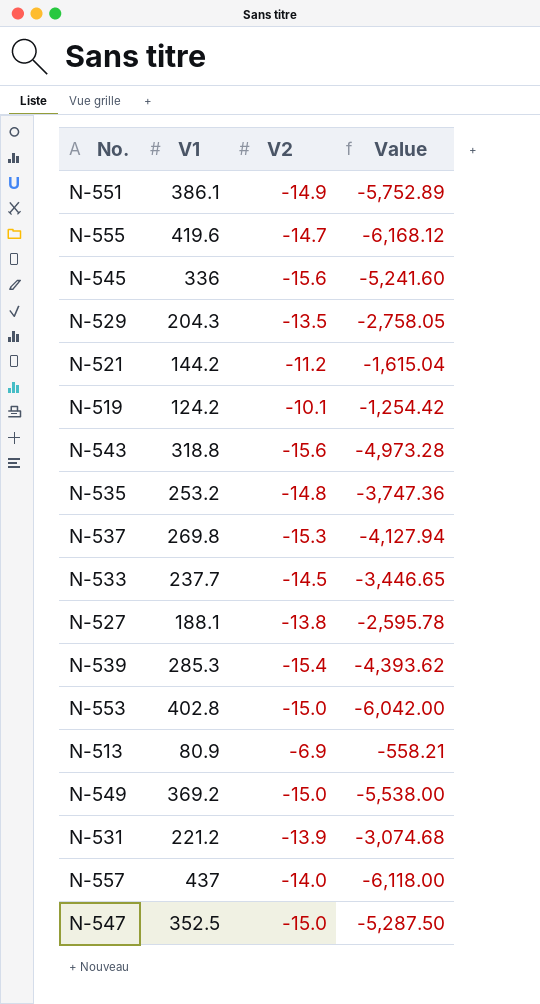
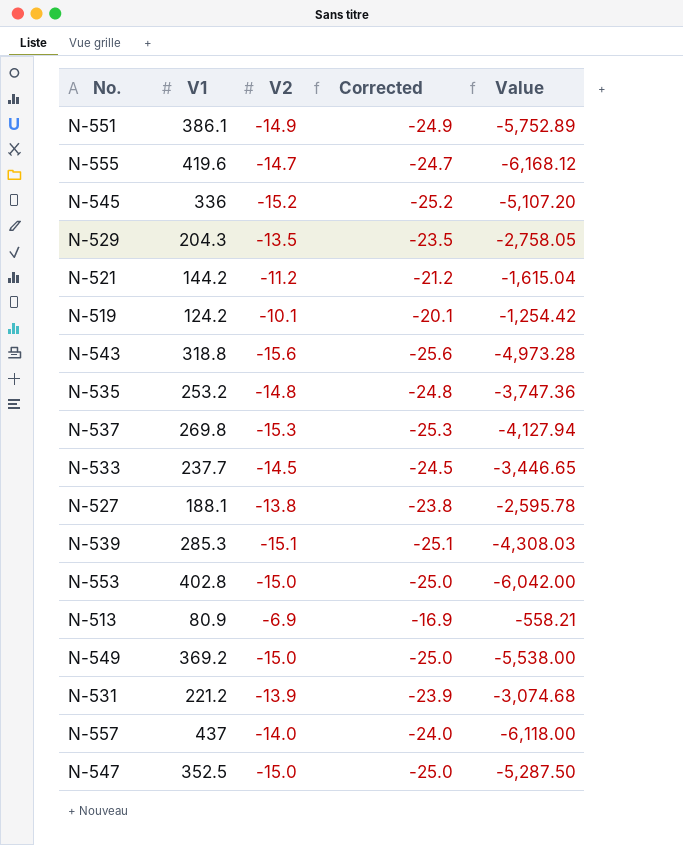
column Corrected | formula: none -> [V2] - 10
N-545 | V2: -15.6 -> -15.2
N-545 | Value: -5,241.60 -> -5,107.20
N-539 | V2: -15.4 -> -15.1
N-539 | Value: -4,393.62 -> -4,308.03

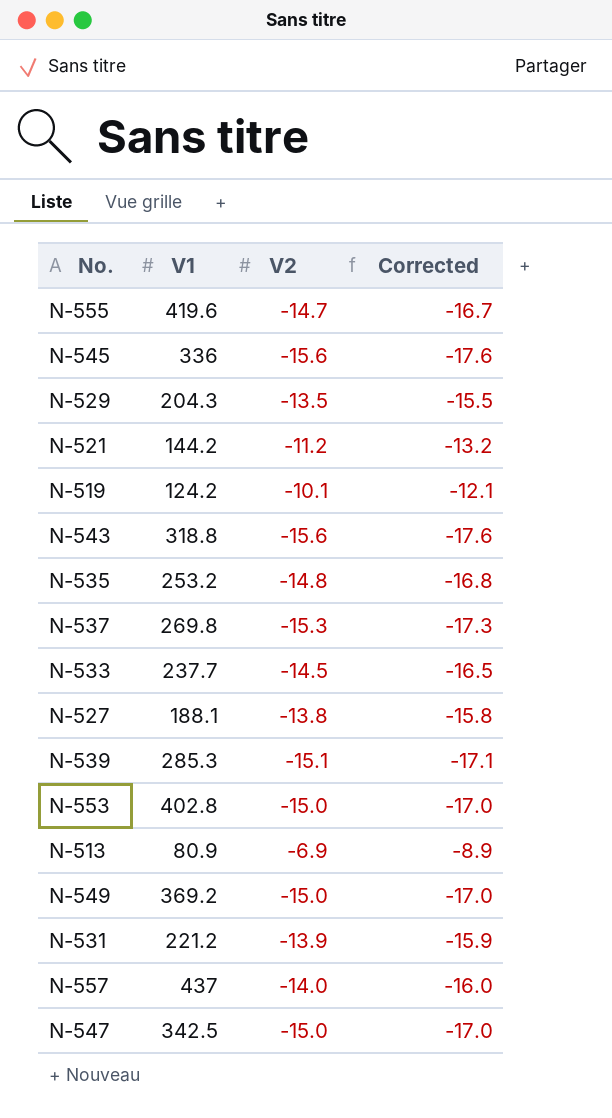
column Value | formula: [V1] * [V2] -> none
column Corrected | formula: [V2] - 10 -> [V2] - 2
row N-551: 386.1 | -14.9 | -24.9 | -5,752.89 -> none
N-545 | V2: -15.2 -> -15.6
N-547 | V1: 352.5 -> 342.5

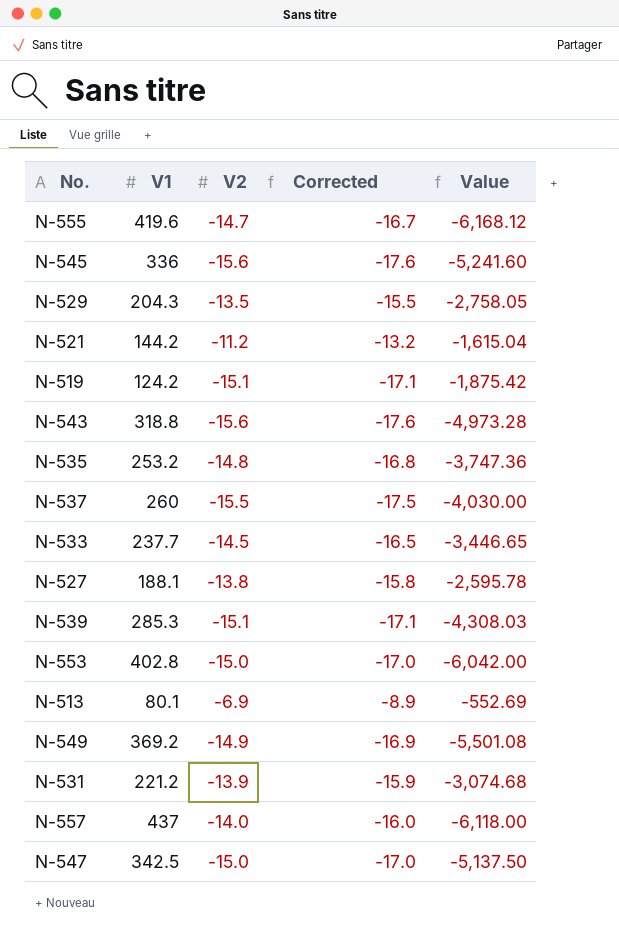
column Value | formula: none -> [V1] * [V2]
N-519 | V2: -10.1 -> -15.1
N-519 | Corrected: -12.1 -> -17.1
N-537 | V1: 269.8 -> 260
N-537 | V2: -15.3 -> -15.5
N-537 | Corrected: -17.3 -> -17.5
N-513 | V1: 80.9 -> 80.1
N-549 | V2: -15.0 -> -14.9
N-549 | Corrected: -17.0 -> -16.9

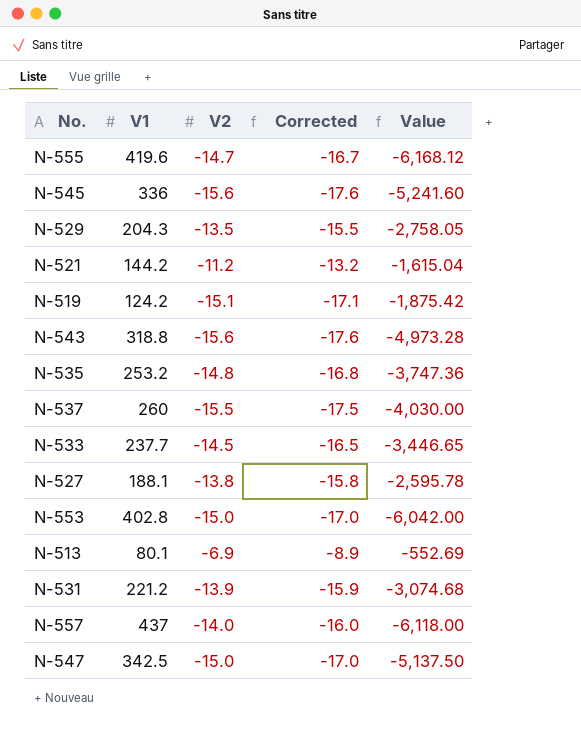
row N-539: 285.3 | -15.1 | -17.1 | -4,308.03 -> none
row N-549: 369.2 | -14.9 | -16.9 | -5,501.08 -> none

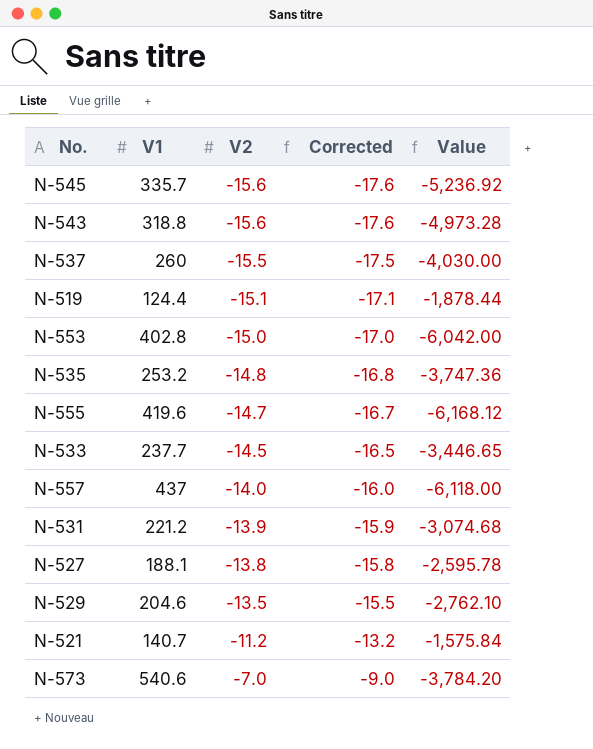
row order: none -> V2 ascending
row N-513: 80.1 | -6.9 | -8.9 | -552.69 -> none
row N-547: 342.5 | -15.0 | -17.0 | -5,137.50 -> none
N-545 | V1: 336 -> 335.7
N-545 | Value: -5,241.60 -> -5,236.92
N-519 | V1: 124.2 -> 124.4
N-519 | Value: -1,875.42 -> -1,878.44
N-529 | V1: 204.3 -> 204.6
N-529 | Value: -2,758.05 -> -2,762.10
N-521 | V1: 144.2 -> 140.7
N-521 | Value: -1,615.04 -> -1,575.84
row N-573: none -> 540.6 | -7.0 | -9.0 | -3,784.20

